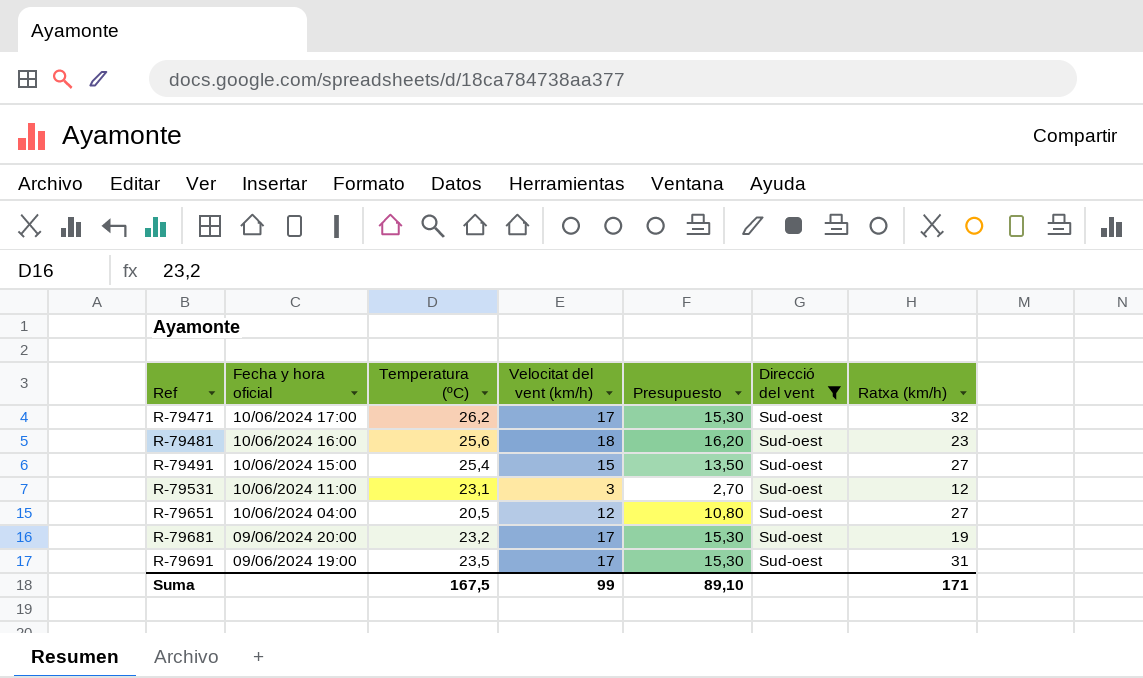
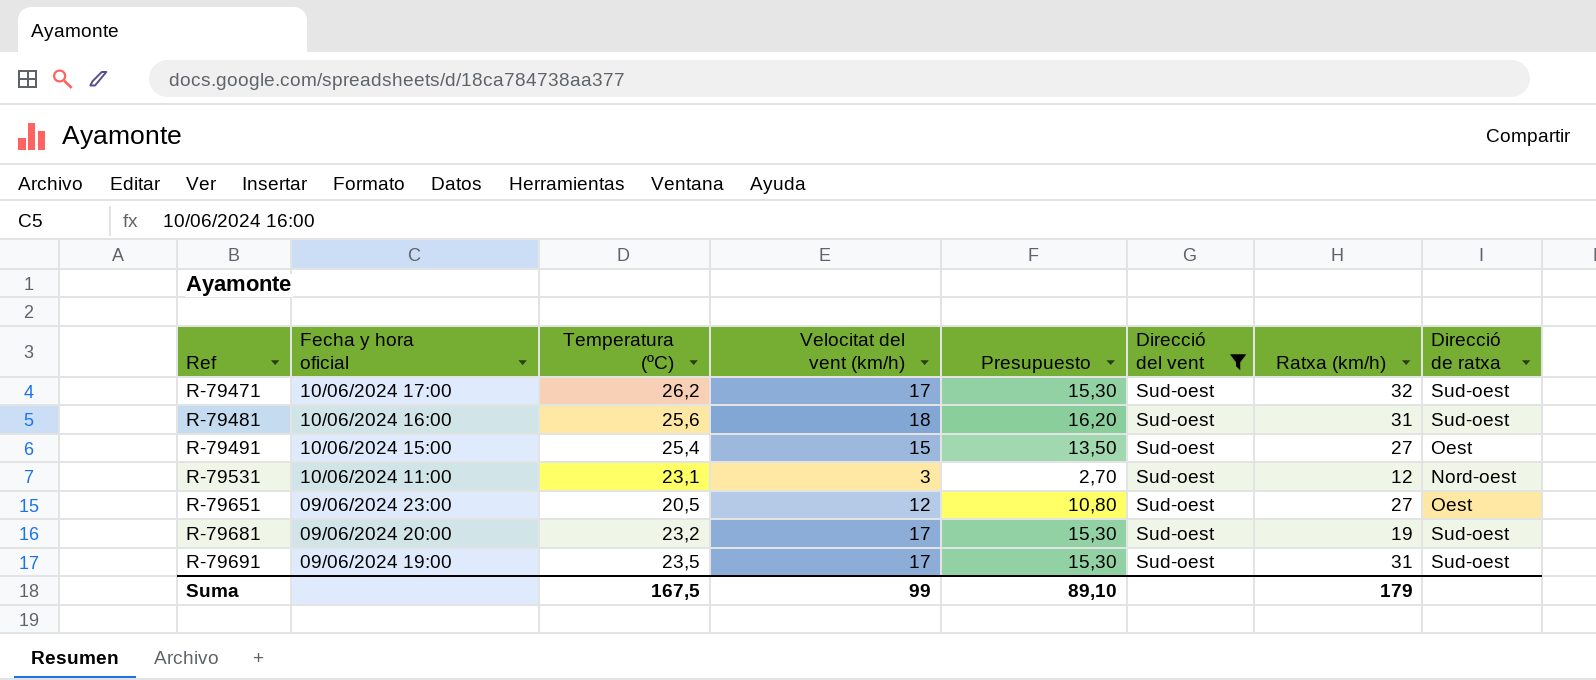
column Direcció de ratxa | position: none -> 8
R-79481 | Ratxa (km/h): 23 -> 31
R-79651 | Fecha y hora oficial: 10/06/2024 04:00 -> 09/06/2024 23:00
Suma | Ratxa (km/h): 171 -> 179

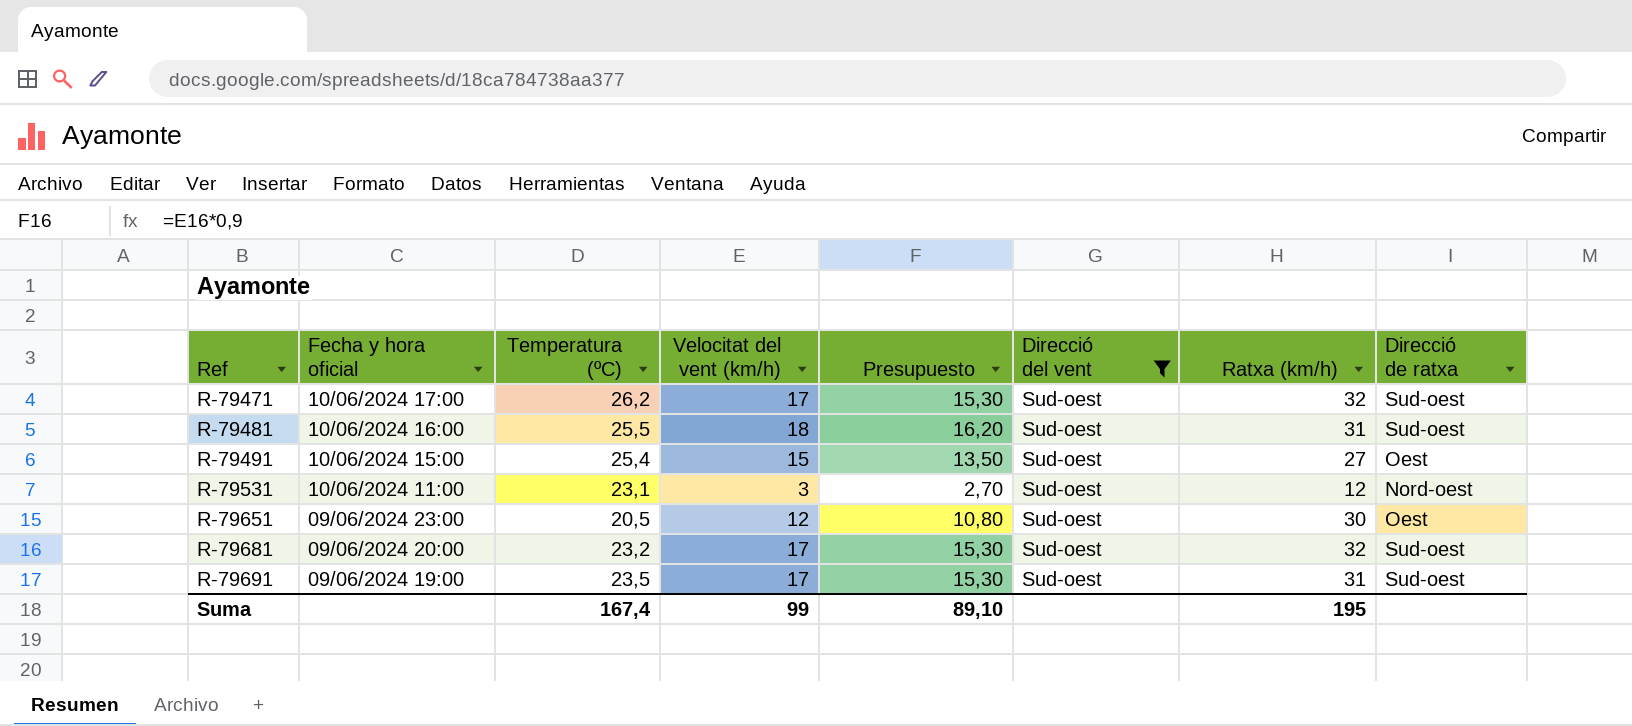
R-79481 | Temperatura (ºC): 25,6 -> 25,5
R-79651 | Ratxa (km/h): 27 -> 30
R-79681 | Ratxa (km/h): 19 -> 32
Suma | Temperatura (ºC): 167,5 -> 167,4
Suma | Ratxa (km/h): 179 -> 195

